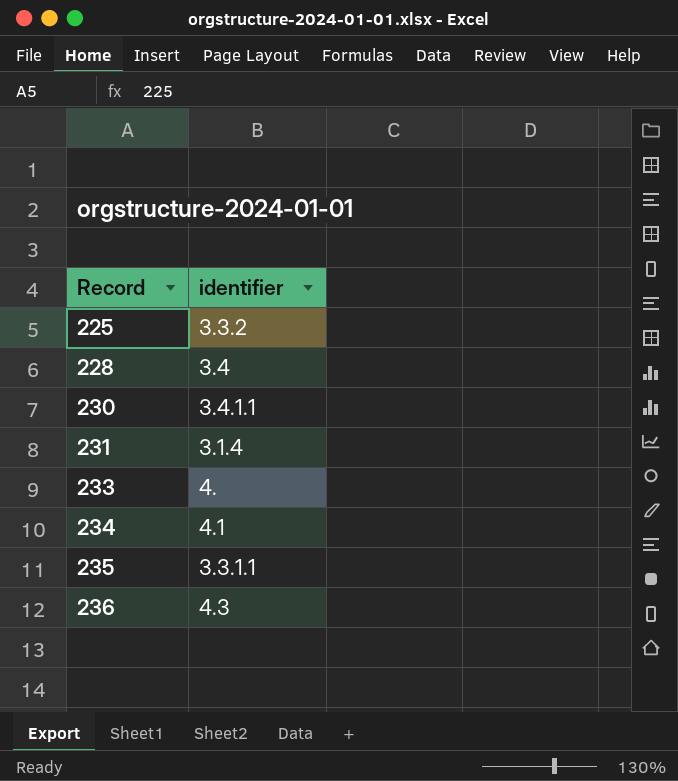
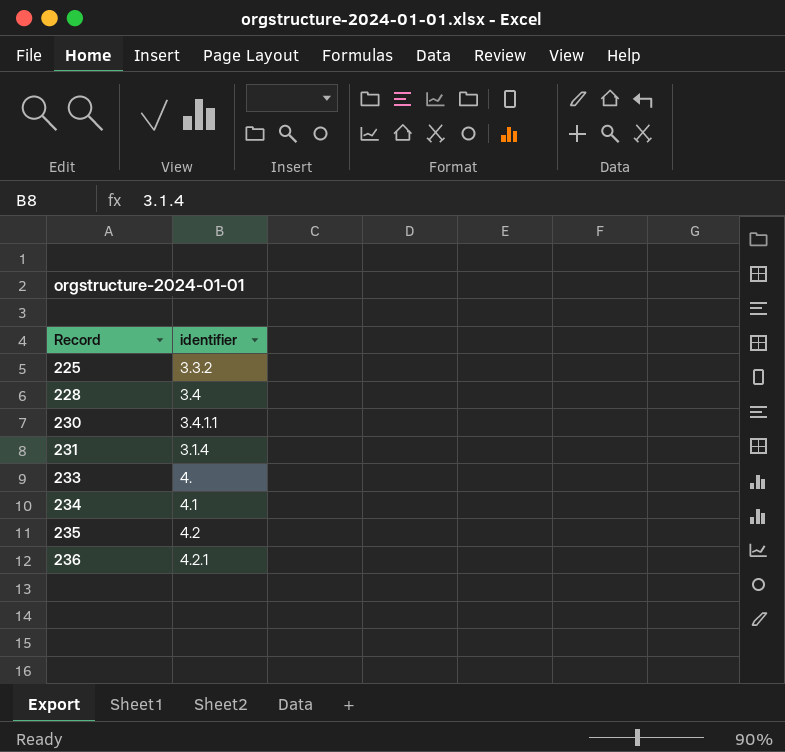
235 | identifier: 3.3.1.1 -> 4.2
236 | identifier: 4.3 -> 4.2.1

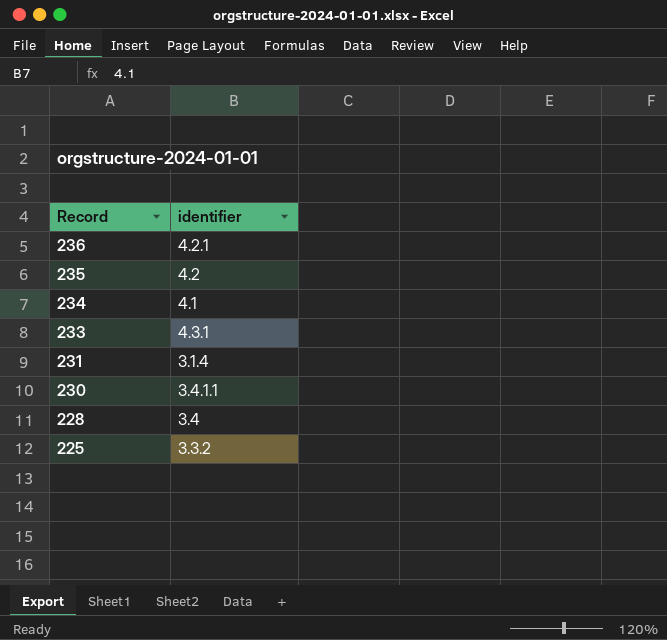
row order: Record ascending -> Record descending
233 | identifier: 4. -> 4.3.1

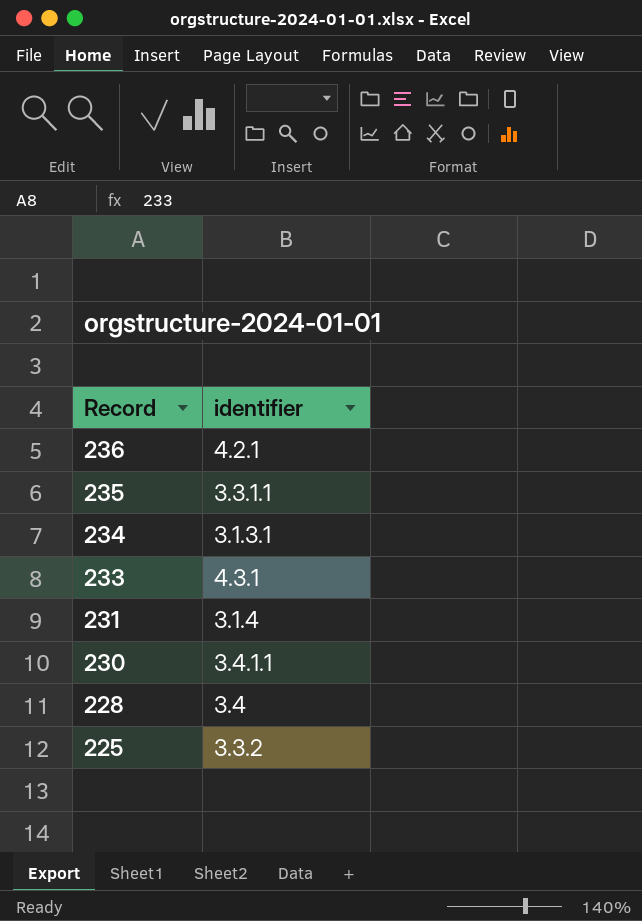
235 | identifier: 4.2 -> 3.3.1.1
234 | identifier: 4.1 -> 3.1.3.1

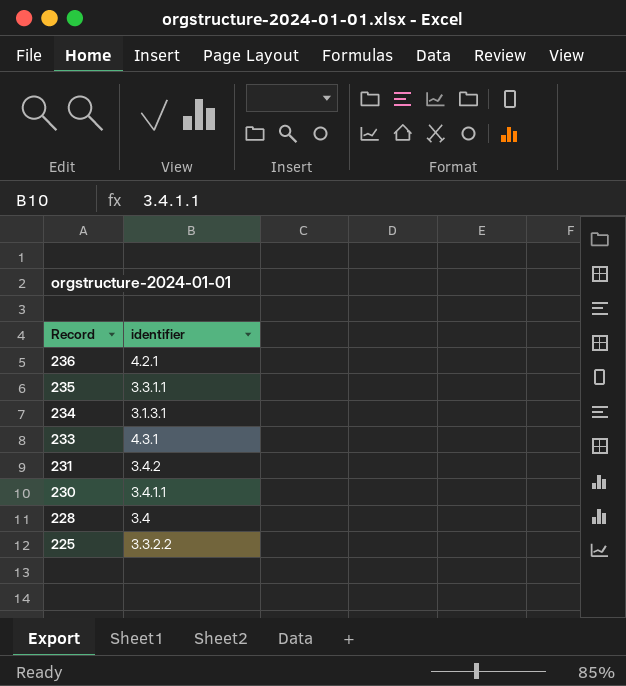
231 | identifier: 3.1.4 -> 3.4.2
225 | identifier: 3.3.2 -> 3.3.2.2

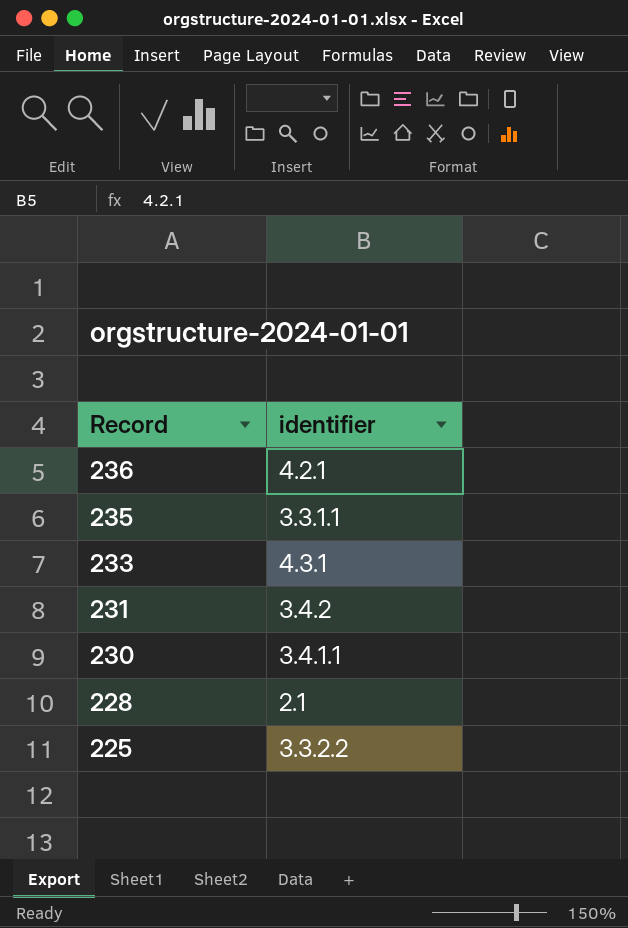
row 234: 3.1.3.1 -> none
228 | identifier: 3.4 -> 2.1

